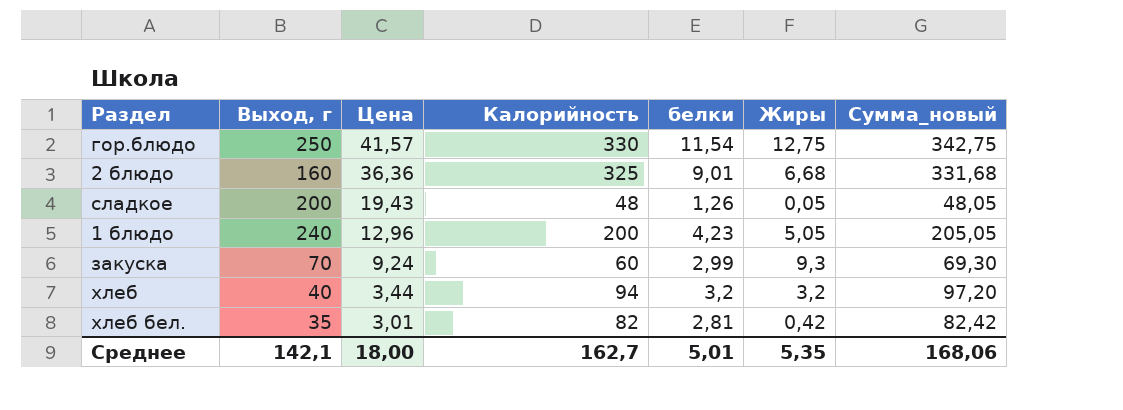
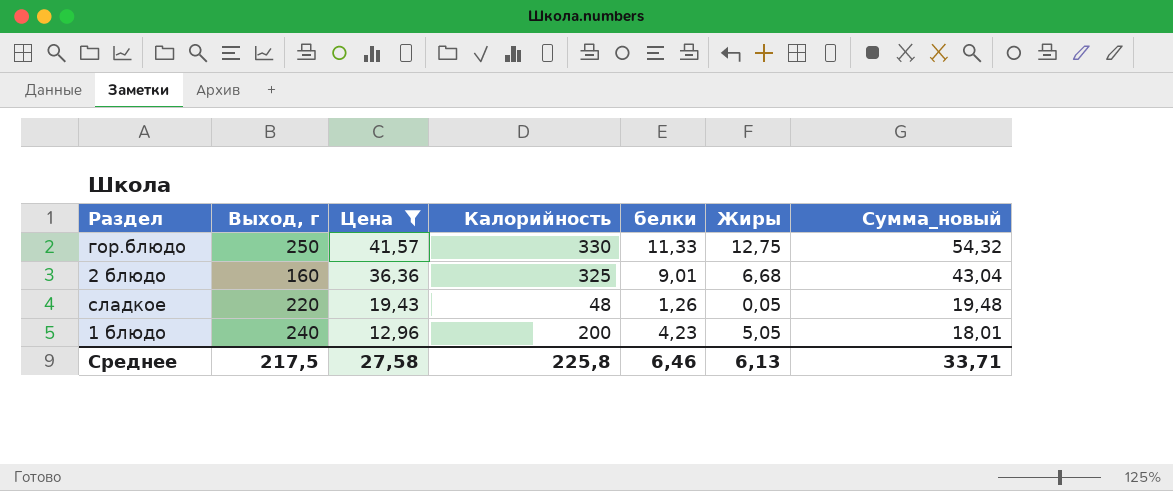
filter: none -> Цена >= 12,96
column Сумма_новый | formula: [Калорийность] + [Жиры] -> [Цена] + [Жиры]
гор.блюдо | белки: 11,54 -> 11,33
сладкое | Выход, г: 200 -> 220
Среднее | Выход, г: 142,1 -> 217,5
Среднее | Цена: 18,00 -> 27,58
Среднее | Калорийность: 162,7 -> 225,8
Среднее | белки: 5,01 -> 6,46
Среднее | Жиры: 5,35 -> 6,13
Среднее | Сумма_новый: 168,06 -> 33,71

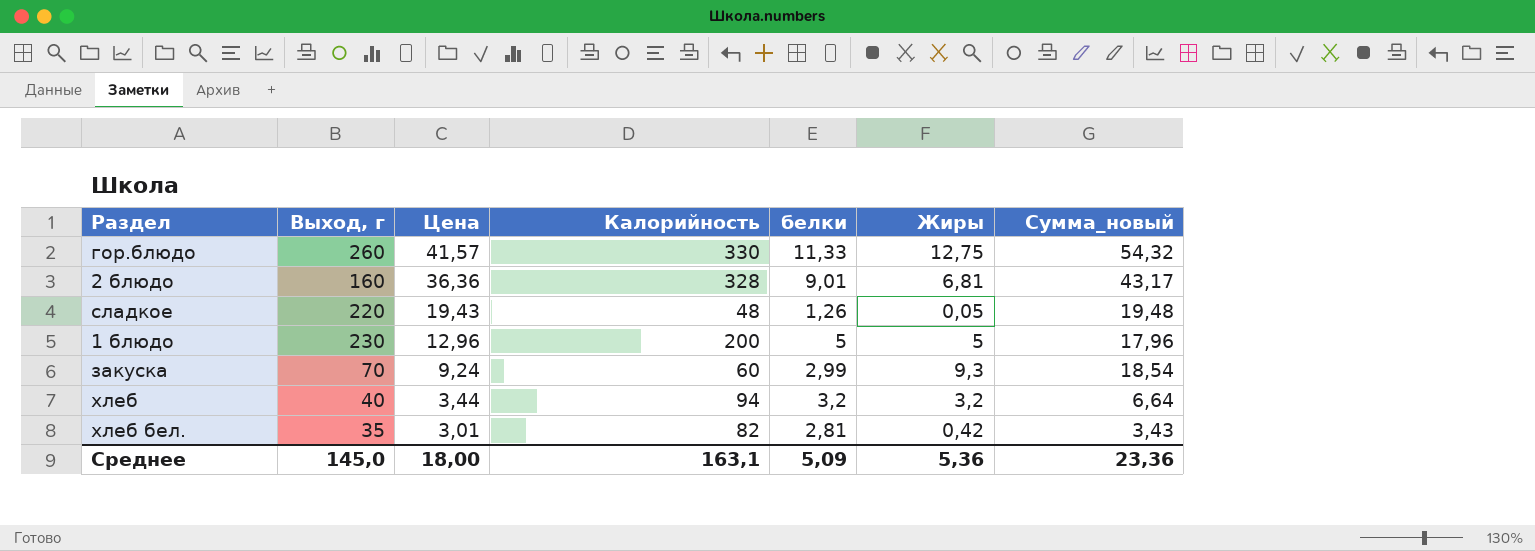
filter: Цена >= 12,96 -> none
гор.блюдо | Выход, г: 250 -> 260
2 блюдо | Калорийность: 325 -> 328
2 блюдо | Жиры: 6,68 -> 6,81
2 блюдо | Сумма_новый: 43,04 -> 43,17
1 блюдо | Выход, г: 240 -> 230
1 блюдо | белки: 4,23 -> 5
1 блюдо | Жиры: 5,05 -> 5
1 блюдо | Сумма_новый: 18,01 -> 17,96
Среднее | Выход, г: 217,5 -> 145,0
Среднее | Цена: 27,58 -> 18,00
Среднее | Калорийность: 225,8 -> 163,1
Среднее | белки: 6,46 -> 5,09
Среднее | Жиры: 6,13 -> 5,36
Среднее | Сумма_новый: 33,71 -> 23,36

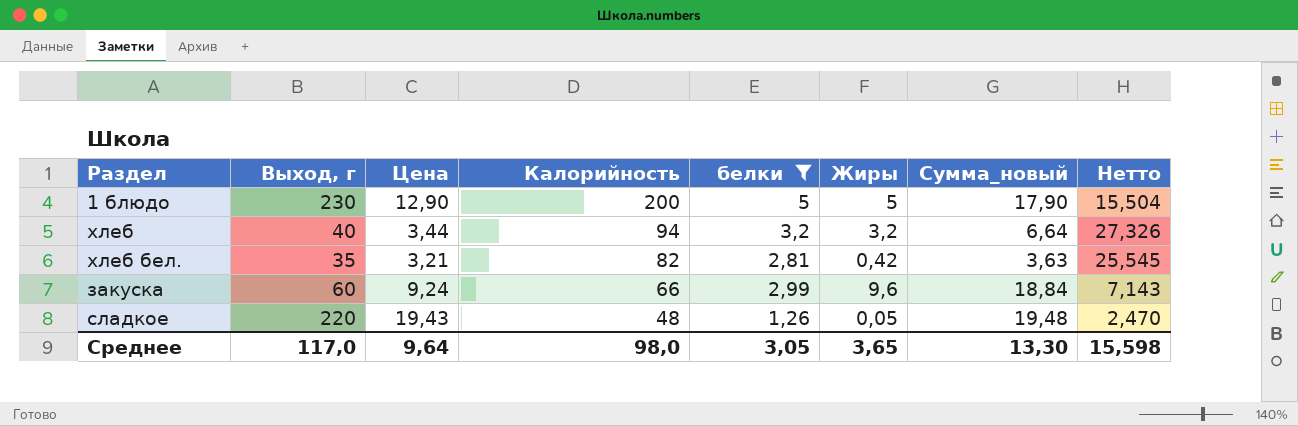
filter: none -> белки <= 5
row order: Цена descending -> Калорийность descending
column Нетто | formula: none -> [Калорийность] / [Цена]
1 блюдо | Цена: 12,96 -> 12,90
1 блюдо | Сумма_новый: 17,96 -> 17,90
хлеб бел. | Цена: 3,01 -> 3,21
хлеб бел. | Сумма_новый: 3,43 -> 3,63
закуска | Выход, г: 70 -> 60
закуска | Калорийность: 60 -> 66
закуска | Жиры: 9,3 -> 9,6
закуска | Сумма_новый: 18,54 -> 18,84
Среднее | Выход, г: 145,0 -> 117,0
Среднее | Цена: 18,00 -> 9,64
Среднее | Калорийность: 163,1 -> 98,0
Среднее | белки: 5,09 -> 3,05
Среднее | Жиры: 5,36 -> 3,65
Среднее | Сумма_новый: 23,36 -> 13,30

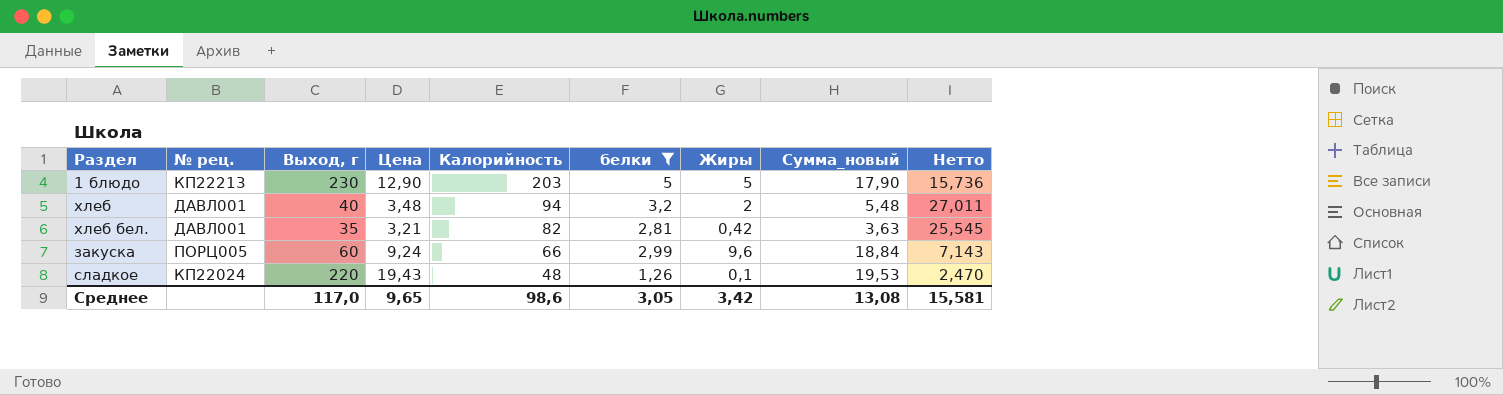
column № рец. | position: none -> 2
1 блюдо | Калорийность: 200 -> 203
1 блюдо | Нетто: 15,504 -> 15,736
хлеб | Цена: 3,44 -> 3,48
хлеб | Жиры: 3,2 -> 2
хлеб | Сумма_новый: 6,64 -> 5,48
хлеб | Нетто: 27,326 -> 27,011
сладкое | Жиры: 0,05 -> 0,1
сладкое | Сумма_новый: 19,48 -> 19,53
Среднее | Цена: 9,64 -> 9,65
Среднее | Калорийность: 98,0 -> 98,6
Среднее | Жиры: 3,65 -> 3,42
Среднее | Сумма_новый: 13,30 -> 13,08
Среднее | Нетто: 15,598 -> 15,581

